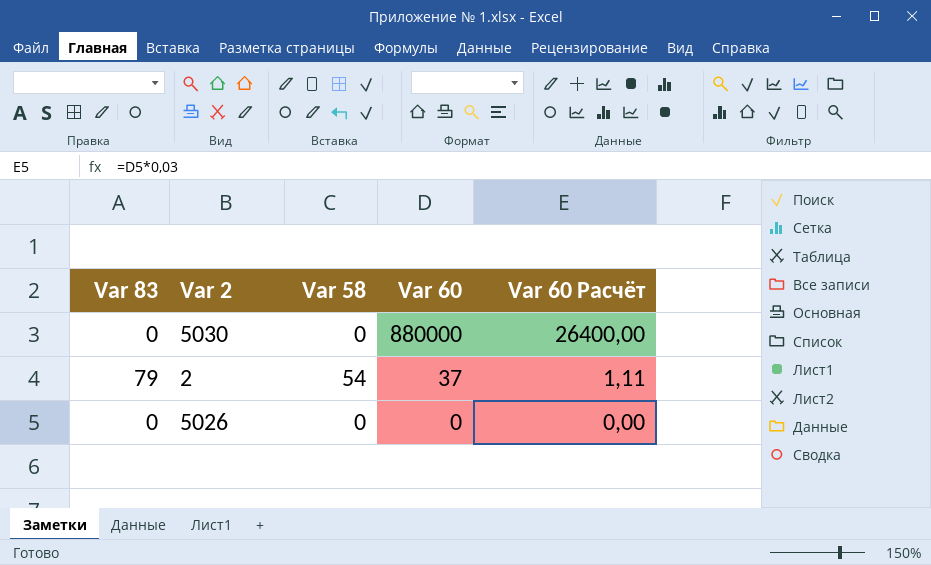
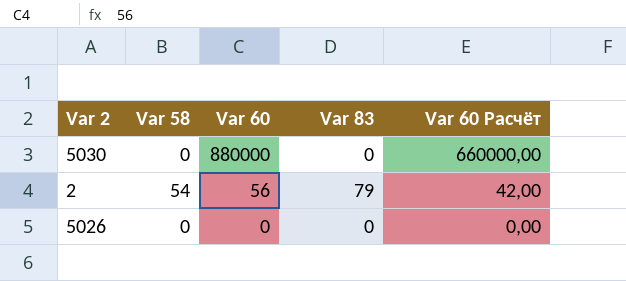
column Var 83 | position: 1 -> 4
column Var 60 Расчёт | formula: [Var 60] * 0,03 -> [Var 60] * 0,75
2 | Var 60: 37 -> 56

